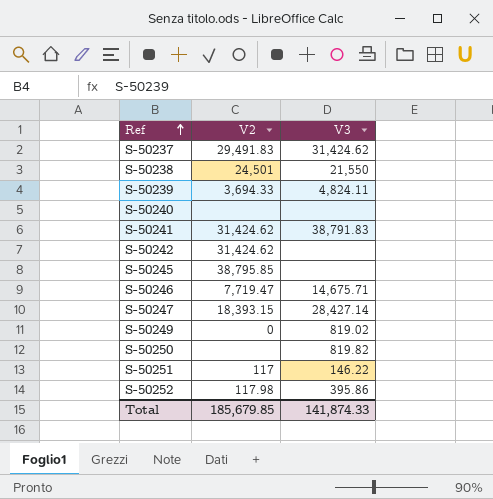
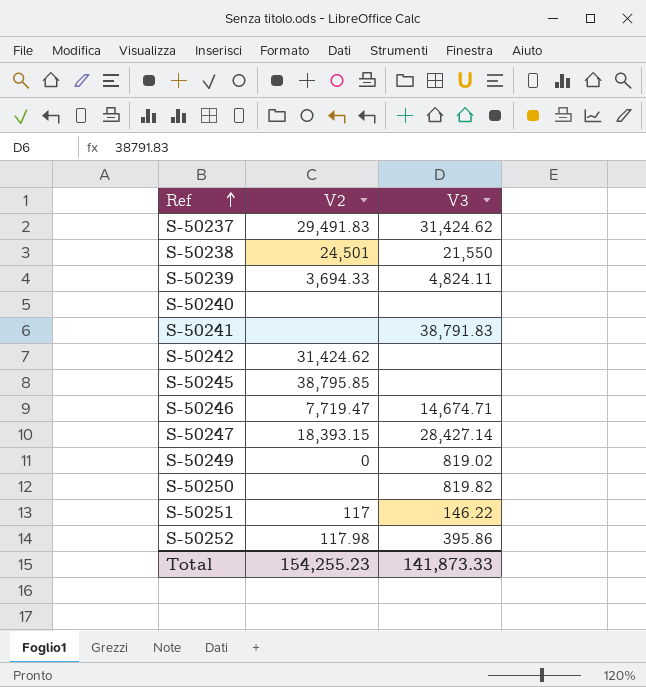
S-50241 | V2: 31,424.62 -> none
S-50246 | V3: 14,675.71 -> 14,674.71
Total | V2: 185,679.85 -> 154,255.23
Total | V3: 141,874.33 -> 141,873.33

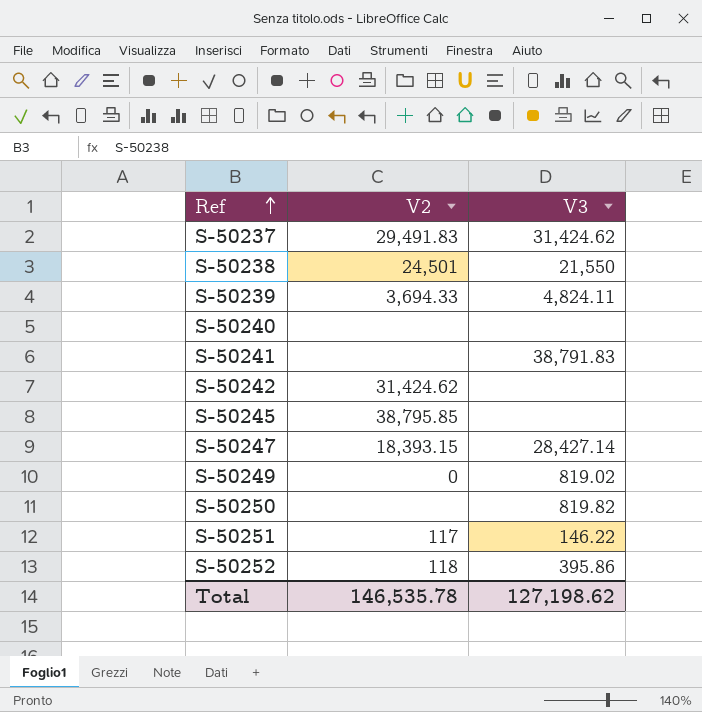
row S-50246: 7,719.47 | 14,674.71 -> none
S-50252 | V2: 117.98 -> 118
Total | V2: 154,255.23 -> 146,535.78
Total | V3: 141,873.33 -> 127,198.62

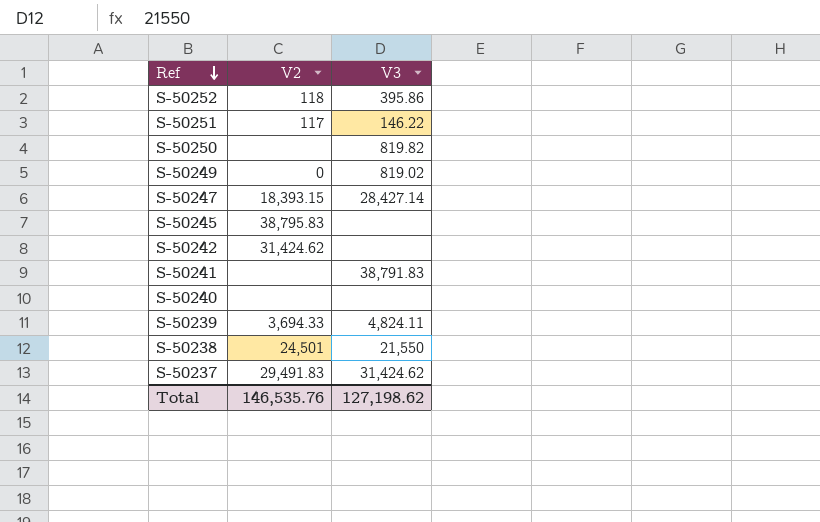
row order: Ref ascending -> Ref descending
S-50245 | V2: 38,795.85 -> 38,795.83
Total | V2: 146,535.78 -> 146,535.76

